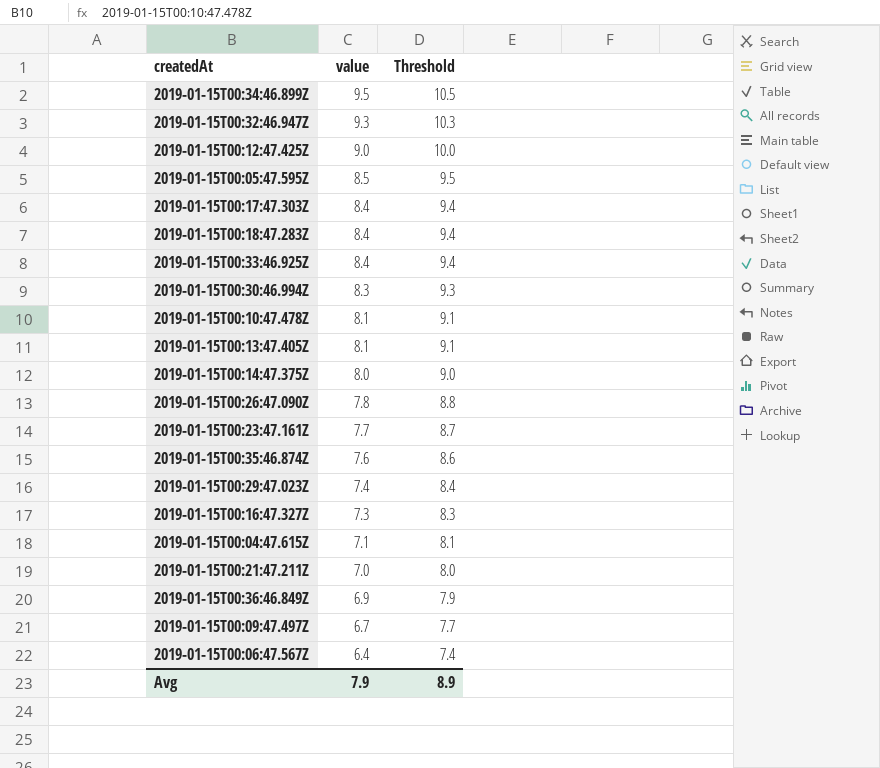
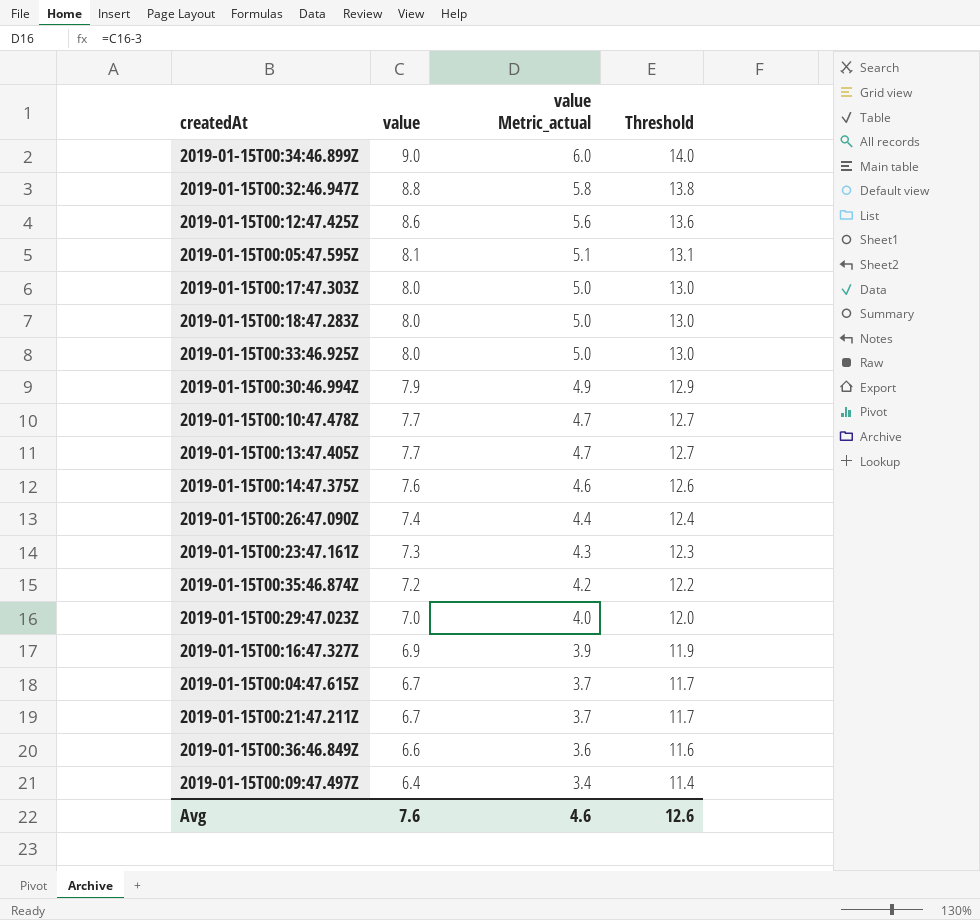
column value Metric_actual | formula: none -> [value] - 3
column Threshold | formula: [value] + 1 -> [value] + 5
row 2019-01-15T00:06:47.567Z: 6.4 | 7.4 -> none
2019-01-15T00:34:46.899Z | value: 9.5 -> 9.0
2019-01-15T00:32:46.947Z | value: 9.3 -> 8.8
2019-01-15T00:12:47.425Z | value: 9.0 -> 8.6
2019-01-15T00:05:47.595Z | value: 8.5 -> 8.1
2019-01-15T00:17:47.303Z | value: 8.4 -> 8.0
2019-01-15T00:18:47.283Z | value: 8.4 -> 8.0
2019-01-15T00:33:46.925Z | value: 8.4 -> 8.0
2019-01-15T00:30:46.994Z | value: 8.3 -> 7.9
2019-01-15T00:10:47.478Z | value: 8.1 -> 7.7
2019-01-15T00:13:47.405Z | value: 8.1 -> 7.7
2019-01-15T00:14:47.375Z | value: 8.0 -> 7.6
2019-01-15T00:26:47.090Z | value: 7.8 -> 7.4
2019-01-15T00:23:47.161Z | value: 7.7 -> 7.3
2019-01-15T00:35:46.874Z | value: 7.6 -> 7.2
2019-01-15T00:29:47.023Z | value: 7.4 -> 7.0
2019-01-15T00:16:47.327Z | value: 7.3 -> 6.9
2019-01-15T00:04:47.615Z | value: 7.1 -> 6.7
2019-01-15T00:21:47.211Z | value: 7.0 -> 6.7
2019-01-15T00:36:46.849Z | value: 6.9 -> 6.6
2019-01-15T00:09:47.497Z | value: 6.7 -> 6.4
Avg | value: 7.9 -> 7.6
Avg | Threshold: 8.9 -> 12.6

